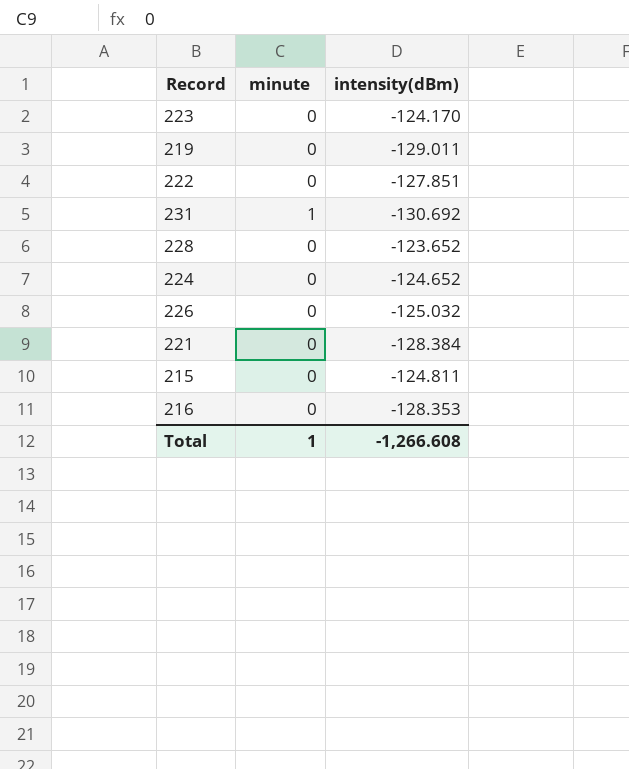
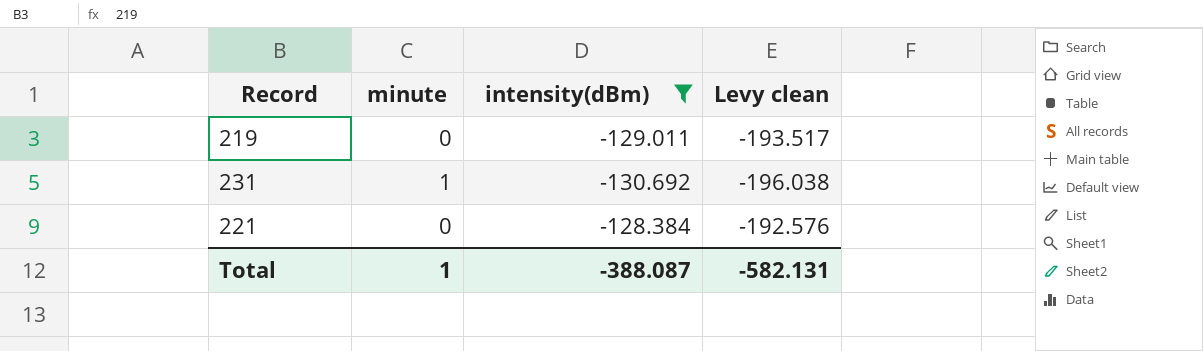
filter: none -> intensity(dBm) <= -128.384
column Levy clean | formula: none -> [intensity(dBm)] * 1.5
Total | intensity(dBm): -1,266.608 -> -388.087

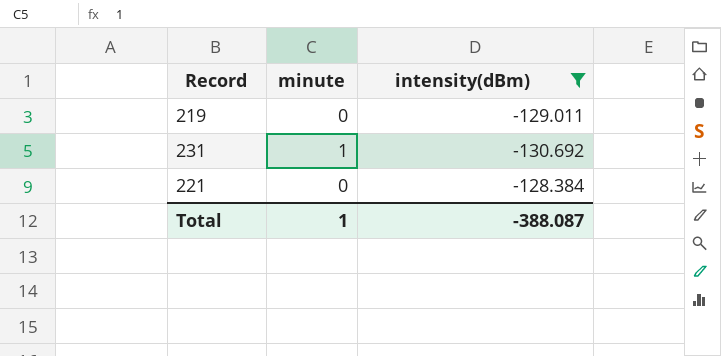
column Levy clean | formula: [intensity(dBm)] * 1.5 -> none

